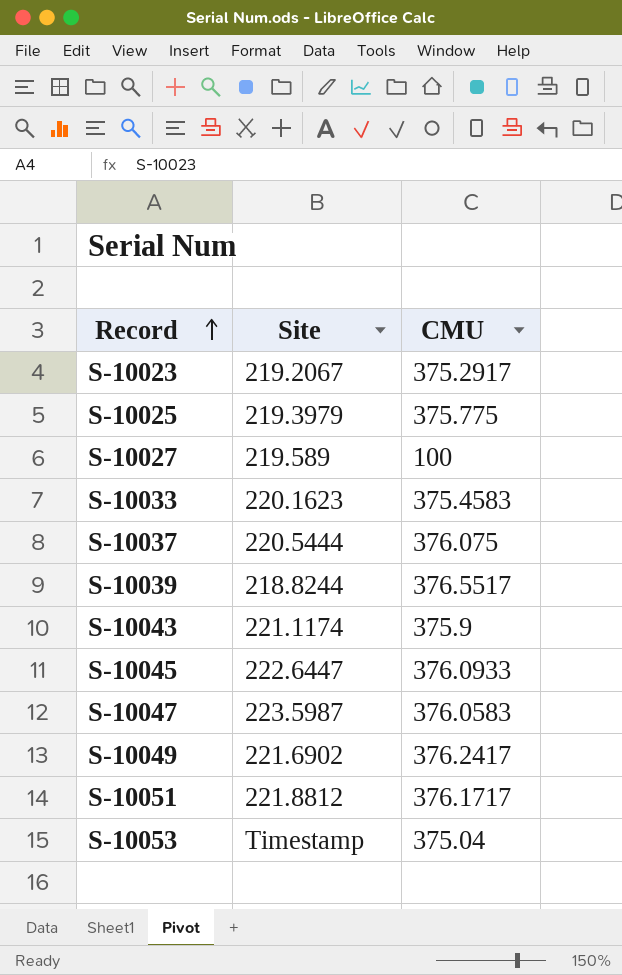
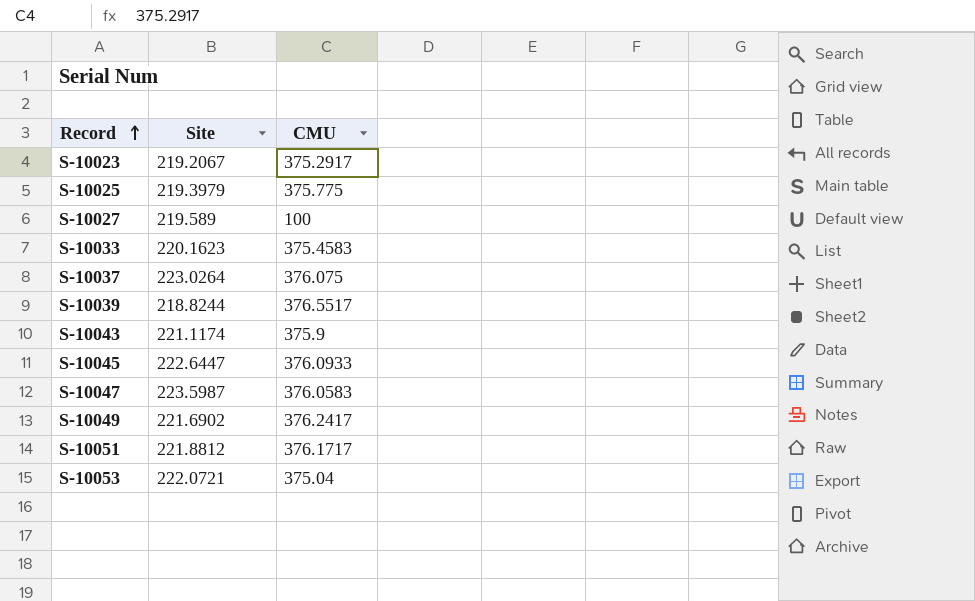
S-10037 | Site: 220.5444 -> 223.0264
S-10053 | Site: Timestamp -> 222.0721

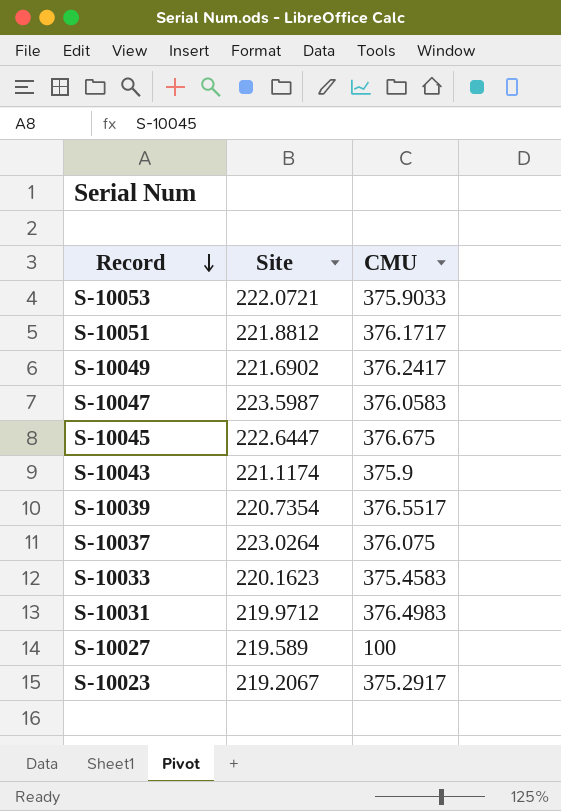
row order: Record ascending -> Record descending
row S-10025: 219.3979 | 375.775 -> none
S-10053 | CMU: 375.04 -> 375.9033
S-10045 | CMU: 376.0933 -> 376.675
S-10039 | Site: 218.8244 -> 220.7354
row S-10031: none -> 219.9712 | 376.4983

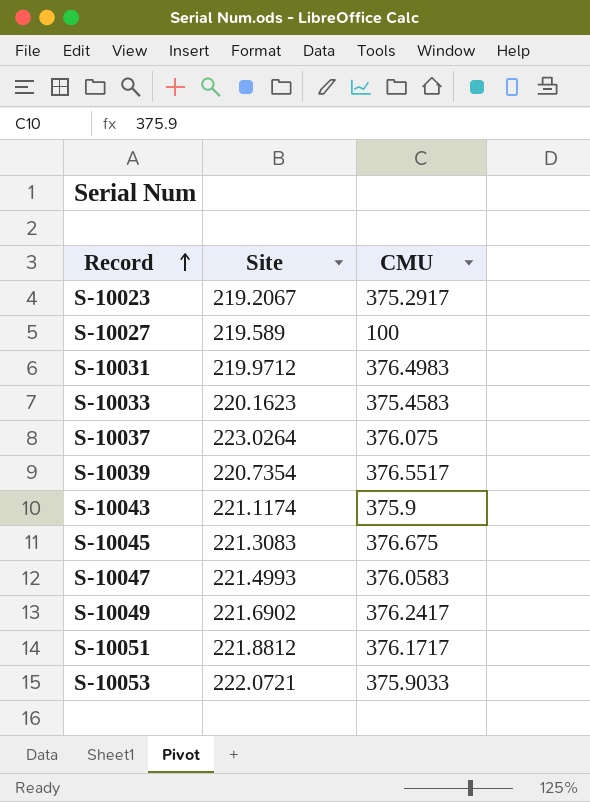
row order: Record descending -> Record ascending
S-10045 | Site: 222.6447 -> 221.3083
S-10047 | Site: 223.5987 -> 221.4993

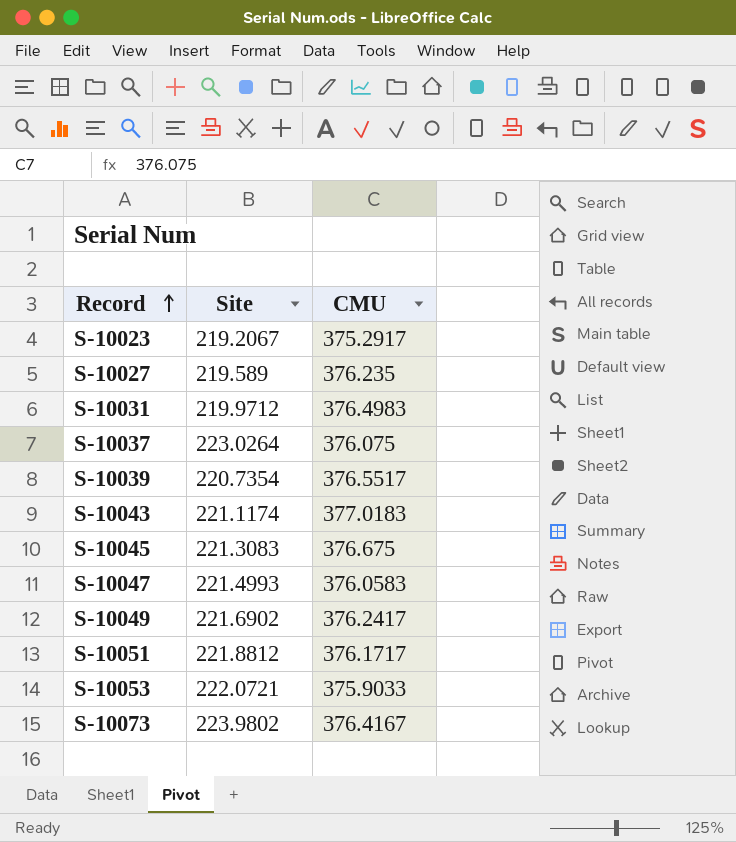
row S-10033: 220.1623 | 375.4583 -> none
S-10027 | CMU: 100 -> 376.235
S-10043 | CMU: 375.9 -> 377.0183
row S-10073: none -> 223.9802 | 376.4167

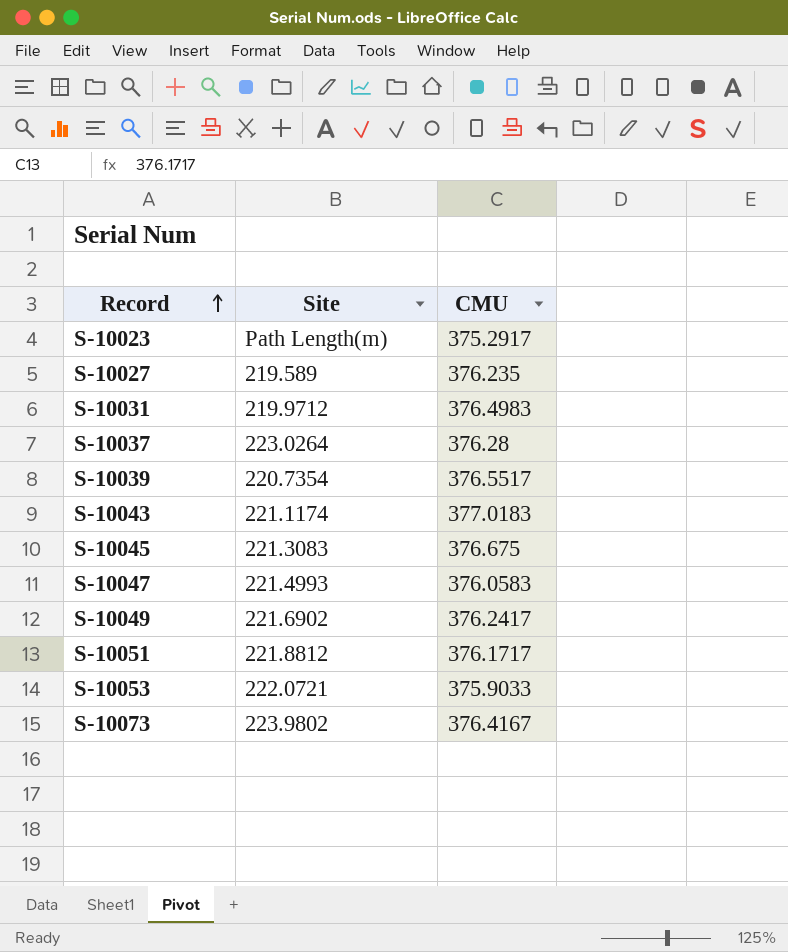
S-10023 | Site: 219.2067 -> Path Length(m)
S-10037 | CMU: 376.075 -> 376.28

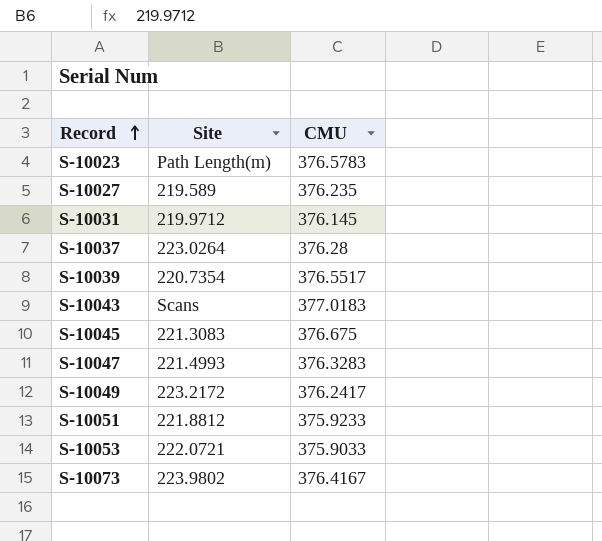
S-10023 | CMU: 375.2917 -> 376.5783
S-10031 | CMU: 376.4983 -> 376.145
S-10043 | Site: 221.1174 -> Scans
S-10047 | CMU: 376.0583 -> 376.3283
S-10049 | Site: 221.6902 -> 223.2172
S-10051 | CMU: 376.1717 -> 375.9233

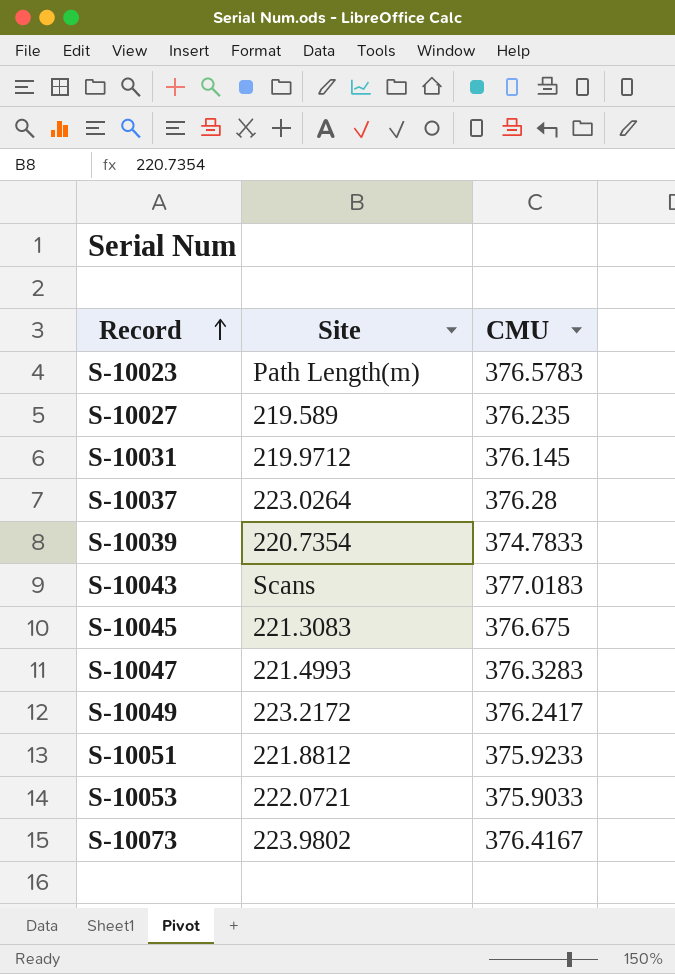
S-10039 | CMU: 376.5517 -> 374.7833

